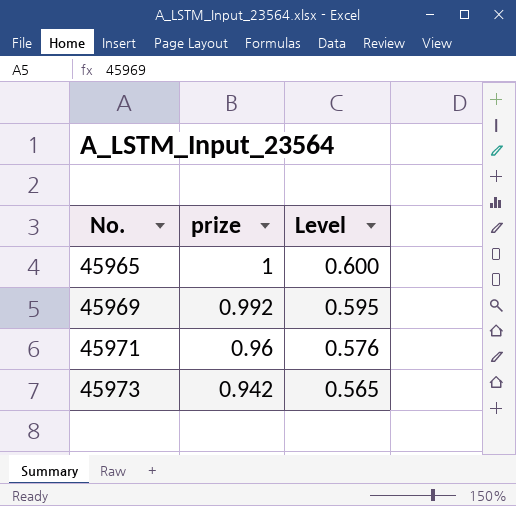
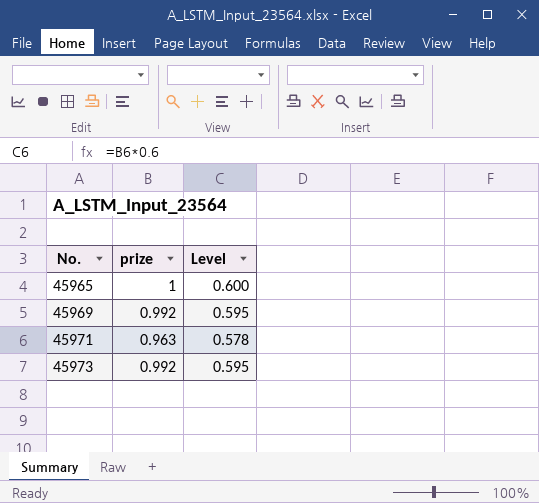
45971 | prize: 0.96 -> 0.963
45971 | Level: 0.576 -> 0.578
45973 | prize: 0.942 -> 0.992
45973 | Level: 0.565 -> 0.595

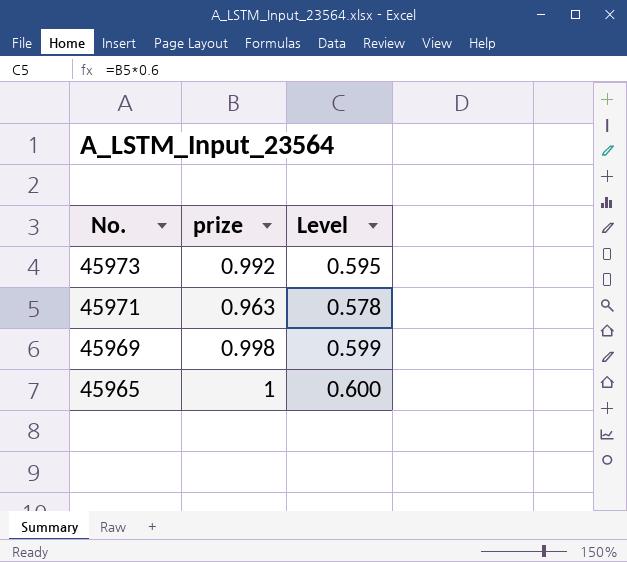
row order: No. ascending -> No. descending
45969 | prize: 0.992 -> 0.998
45969 | Level: 0.595 -> 0.599

